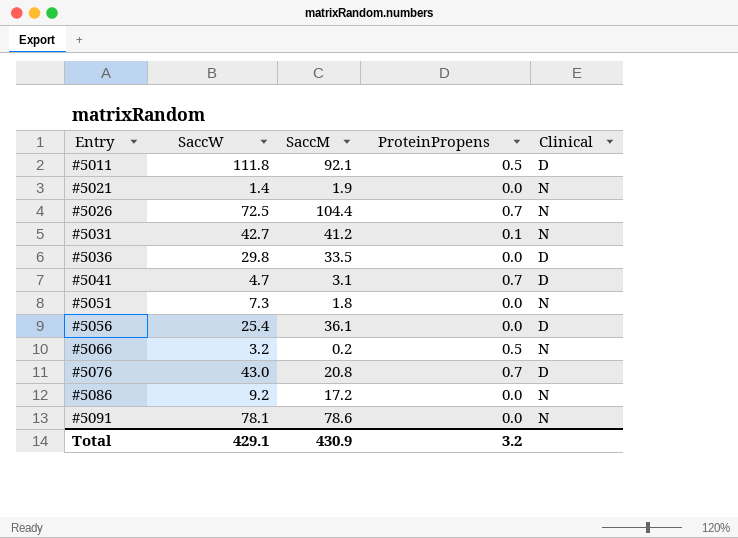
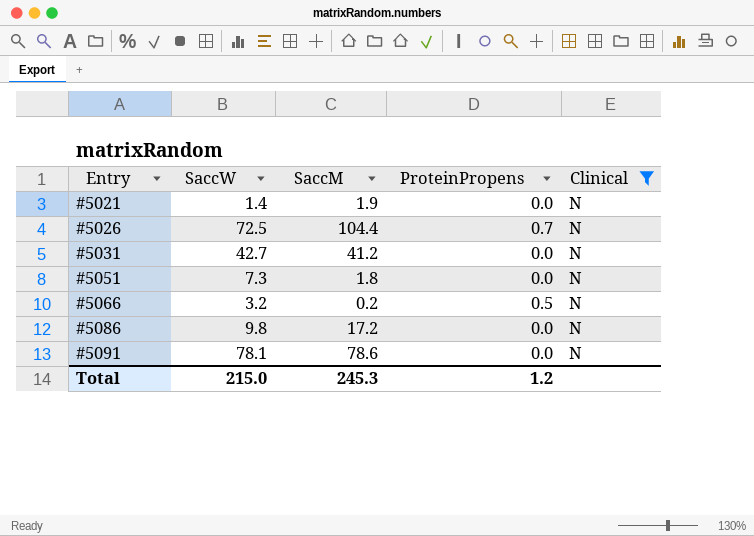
filter: none -> Clinical = N
#5031 | ProteinPropens: 0.1 -> 0.0
#5086 | SaccW: 9.2 -> 9.8
Total | SaccW: 429.1 -> 215.0
Total | SaccM: 430.9 -> 245.3
Total | ProteinPropens: 3.2 -> 1.2

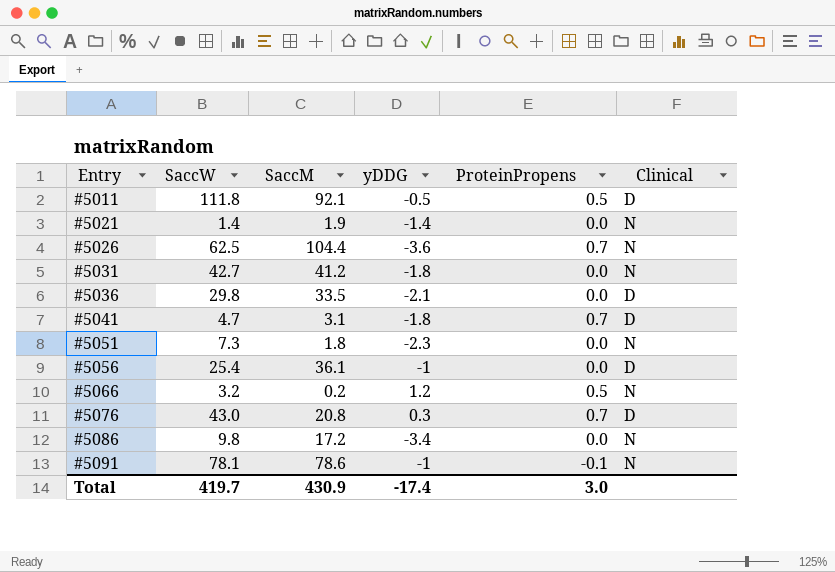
filter: Clinical = N -> none
column yDDG | position: none -> 4
#5026 | SaccW: 72.5 -> 62.5
#5091 | ProteinPropens: 0.0 -> -0.1
Total | SaccW: 215.0 -> 419.7
Total | SaccM: 245.3 -> 430.9
Total | ProteinPropens: 1.2 -> 3.0

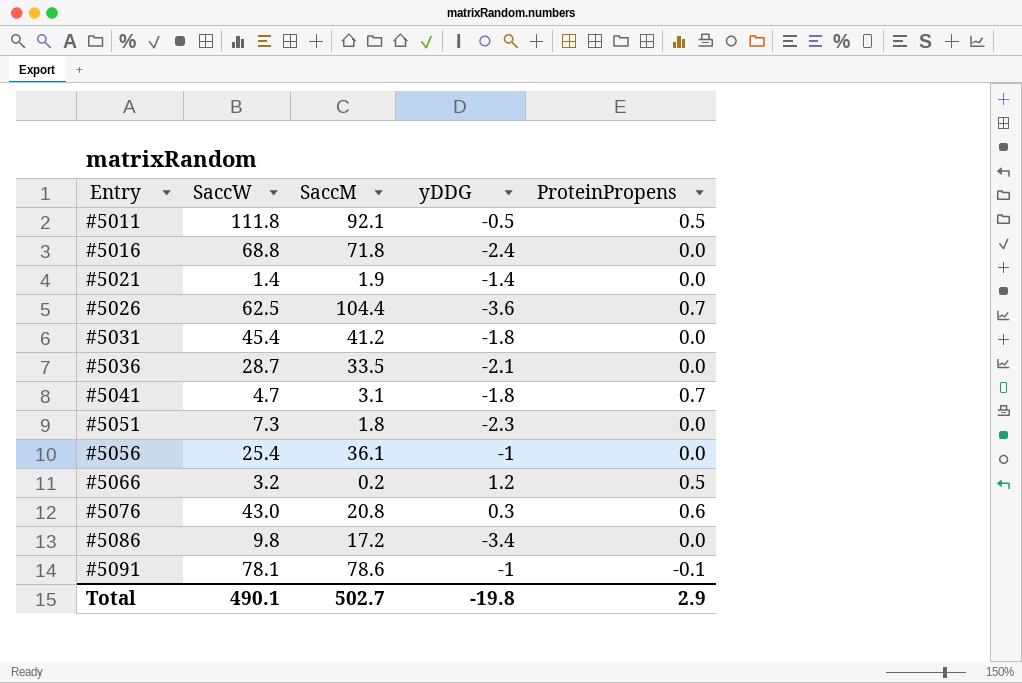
column Clinical | position: 6 -> none
row #5016: none -> 68.8 | 71.8 | -2.4 | 0.0
#5031 | SaccW: 42.7 -> 45.4
#5036 | SaccW: 29.8 -> 28.7
#5076 | ProteinPropens: 0.7 -> 0.6
Total | SaccW: 419.7 -> 490.1
Total | SaccM: 430.9 -> 502.7
Total | yDDG: -17.4 -> -19.8
Total | ProteinPropens: 3.0 -> 2.9

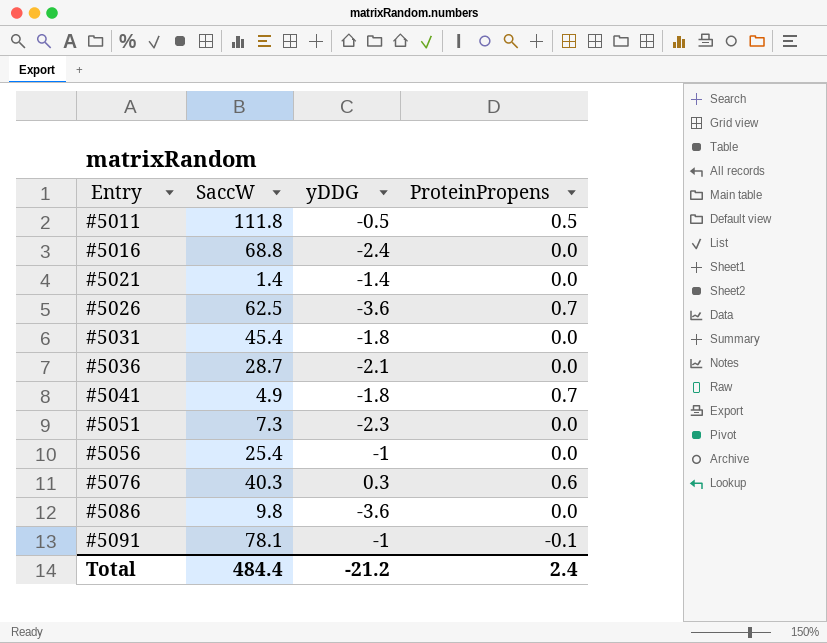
column SaccM | position: 3 -> none
row #5066: 3.2 | 0.2 | 1.2 | 0.5 -> none
#5041 | SaccW: 4.7 -> 4.9
#5076 | SaccW: 43.0 -> 40.3
#5086 | yDDG: -3.4 -> -3.6
Total | SaccW: 490.1 -> 484.4
Total | yDDG: -19.8 -> -21.2
Total | ProteinPropens: 2.9 -> 2.4

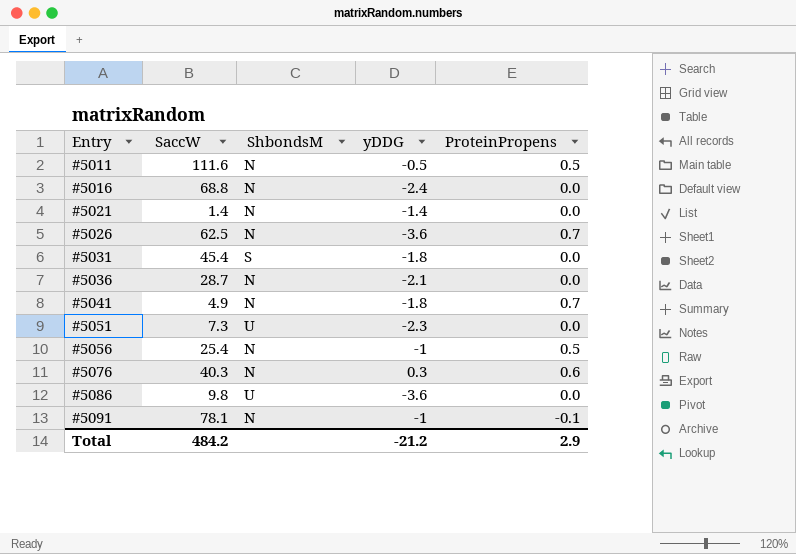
column ShbondsM | position: none -> 3
#5011 | SaccW: 111.8 -> 111.6
#5056 | ProteinPropens: 0.0 -> 0.5
Total | SaccW: 484.4 -> 484.2
Total | ProteinPropens: 2.4 -> 2.9

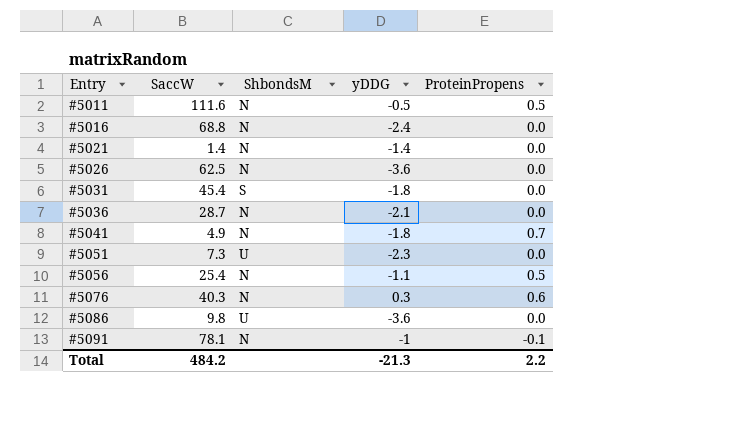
#5026 | ProteinPropens: 0.7 -> 0.0
#5056 | yDDG: -1 -> -1.1
Total | yDDG: -21.2 -> -21.3
Total | ProteinPropens: 2.9 -> 2.2

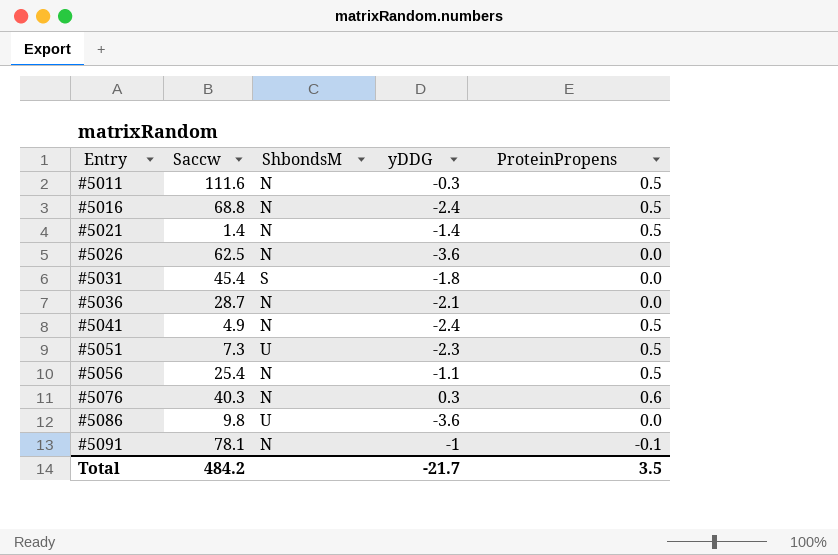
column name: SaccW -> Saccw
#5011 | yDDG: -0.5 -> -0.3
#5016 | ProteinPropens: 0.0 -> 0.5
#5021 | ProteinPropens: 0.0 -> 0.5
#5041 | yDDG: -1.8 -> -2.4
#5041 | ProteinPropens: 0.7 -> 0.5
#5051 | ProteinPropens: 0.0 -> 0.5
Total | yDDG: -21.3 -> -21.7
Total | ProteinPropens: 2.2 -> 3.5

